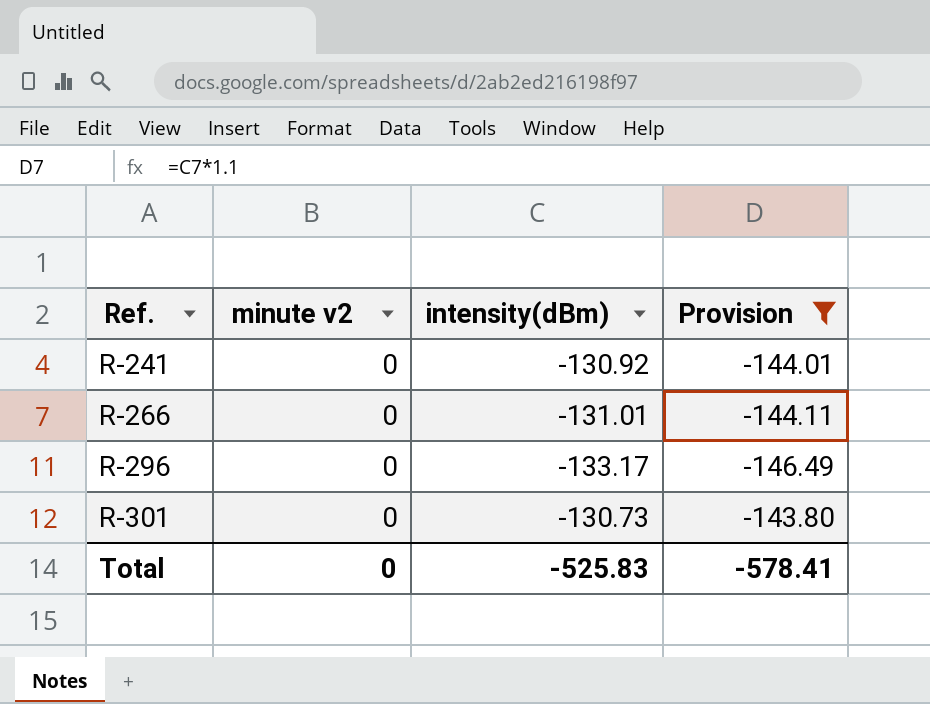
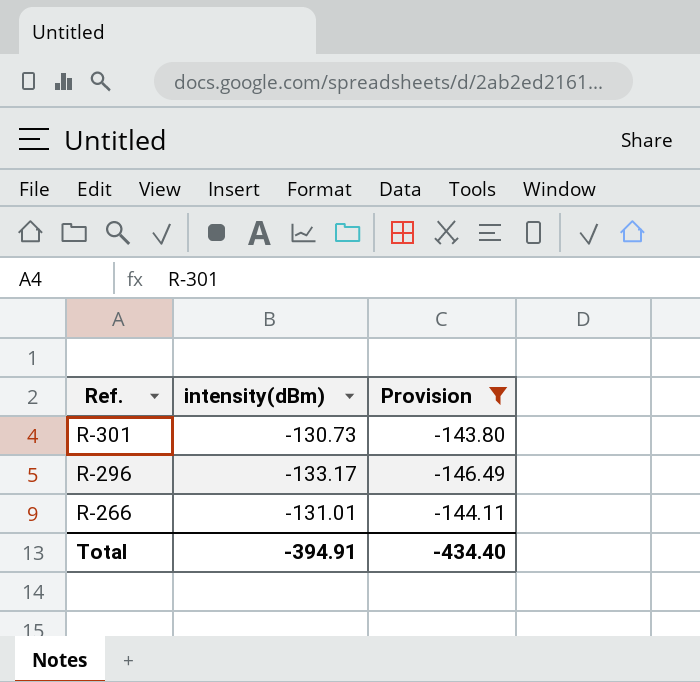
row order: Ref. ascending -> Ref. descending
column minute v2 | position: 2 -> none
row R-241: 0 | -130.92 | -144.01 -> none
Total | intensity(dBm): -525.83 -> -394.91
Total | Provision: -578.41 -> -434.40

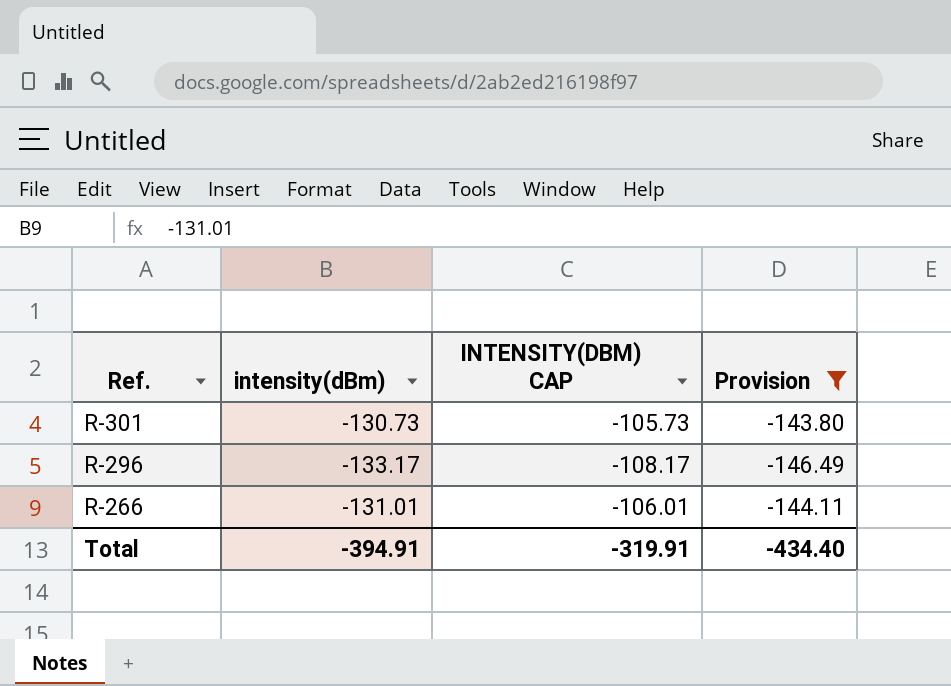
column INTENSITY(DBM) CAP | formula: none -> [intensity(dBm)] + 25

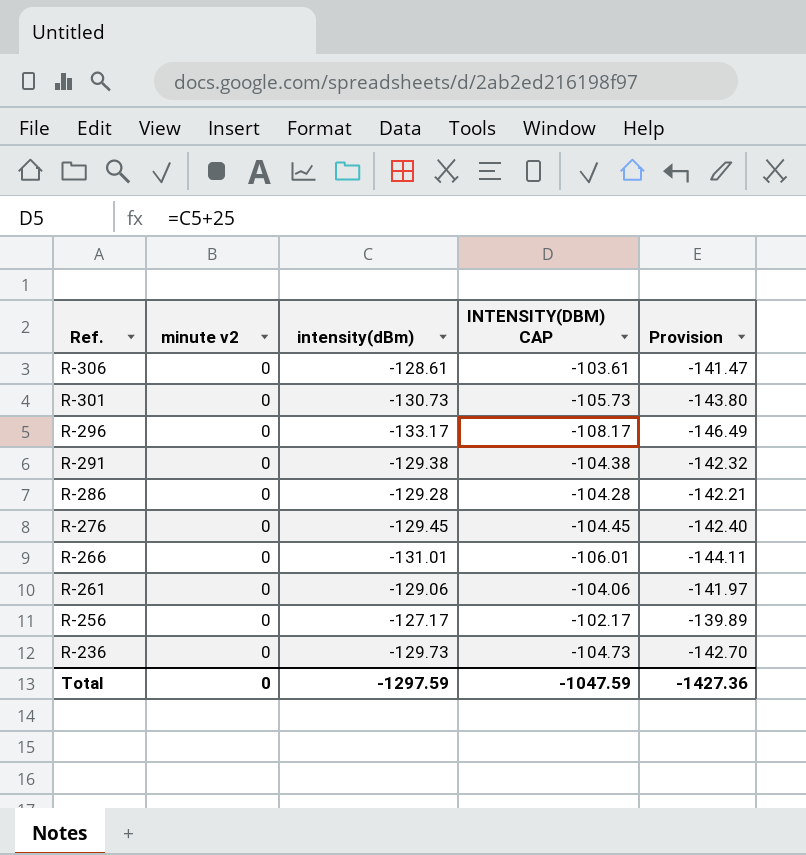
filter: Provision <= -143.80 -> none
column minute v2 | position: none -> 2
Total | intensity(dBm): -394.91 -> -1297.59
Total | INTENSITY(DBM) CAP: -319.91 -> -1047.59
Total | Provision: -434.40 -> -1427.36

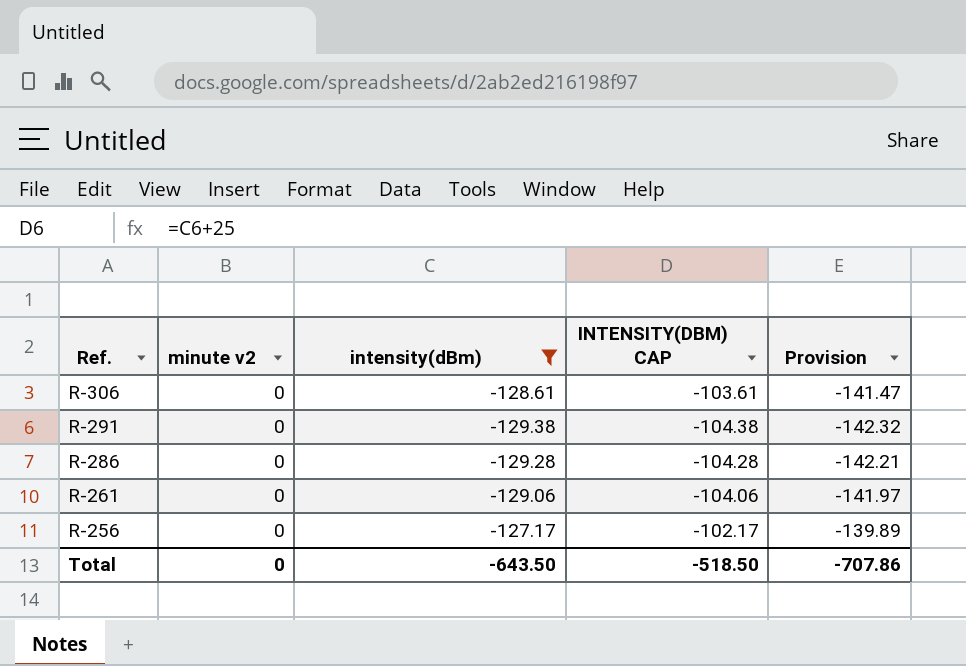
filter: none -> intensity(dBm) >= -129.38
Total | intensity(dBm): -1297.59 -> -643.50
Total | INTENSITY(DBM) CAP: -1047.59 -> -518.50
Total | Provision: -1427.36 -> -707.86

